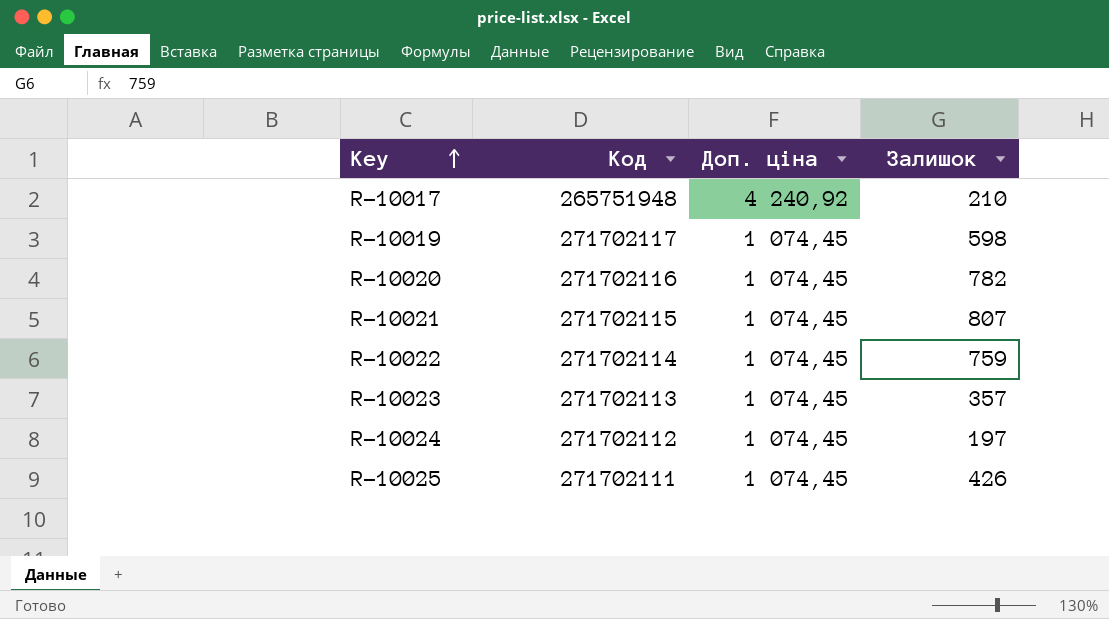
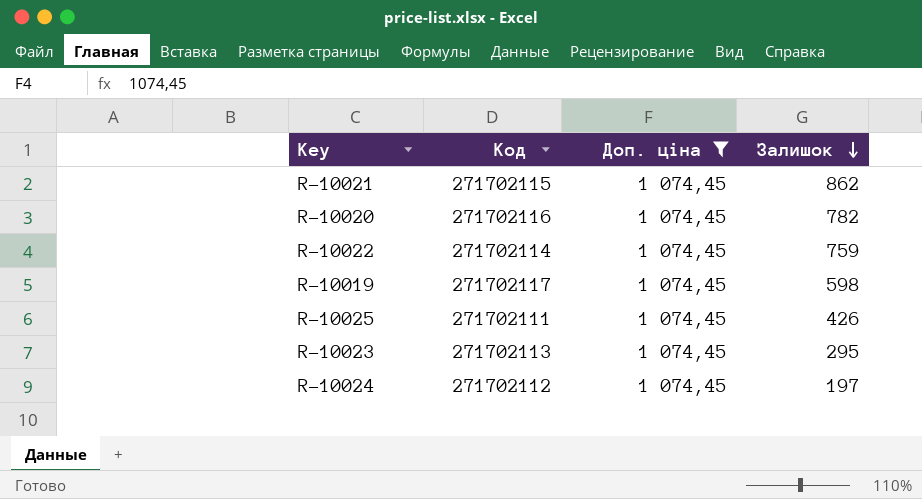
filter: none -> Доп. ціна = 1 074,45
row order: Key ascending -> Залишок descending
R-10021 | Залишок: 807 -> 862
R-10023 | Залишок: 357 -> 295

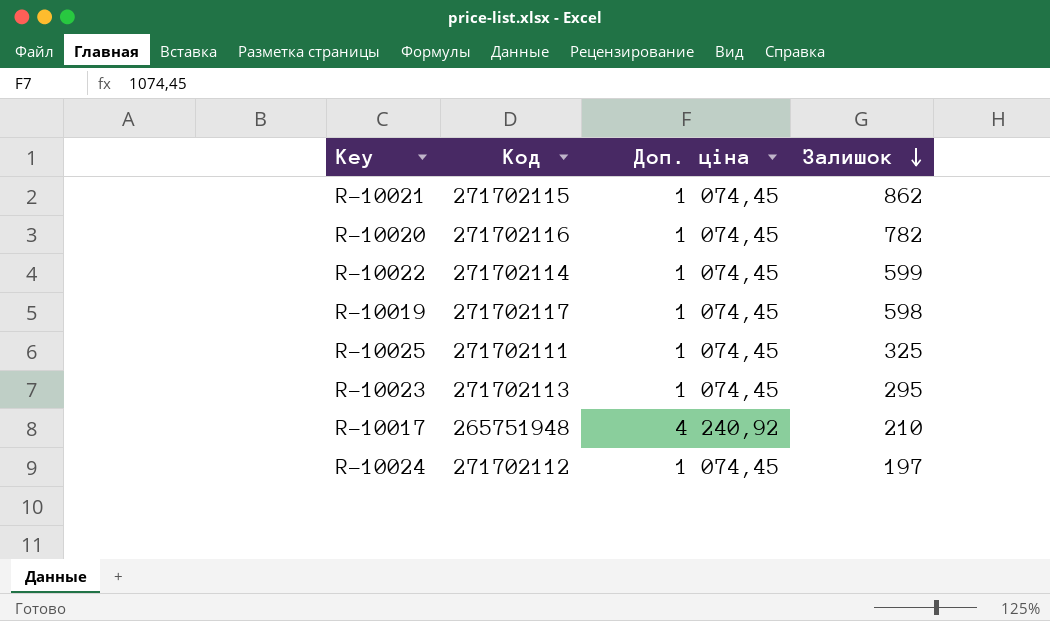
filter: Доп. ціна = 1 074,45 -> none
R-10022 | Залишок: 759 -> 599
R-10025 | Залишок: 426 -> 325

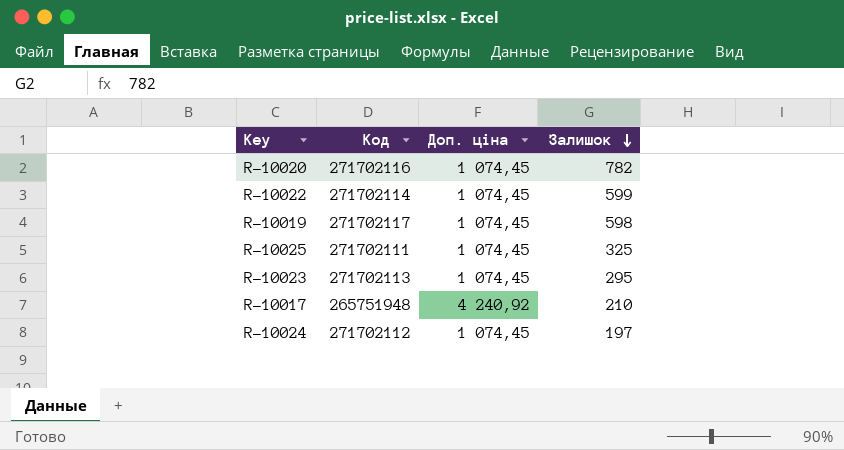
row R-10021: 271702115 | 1 074,45 | 862 -> none

